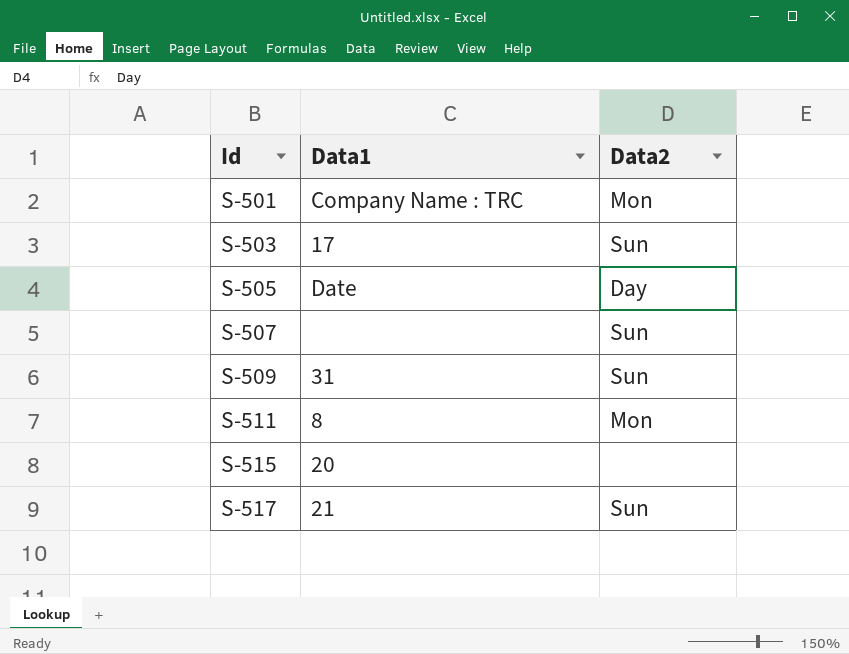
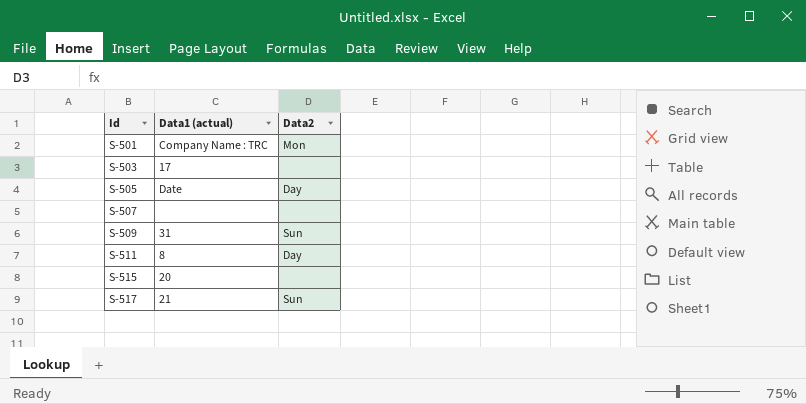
column name: Data1 -> Data1 (actual)
S-503 | Data2: Sun -> none
S-507 | Data2: Sun -> none
S-511 | Data2: Mon -> Day

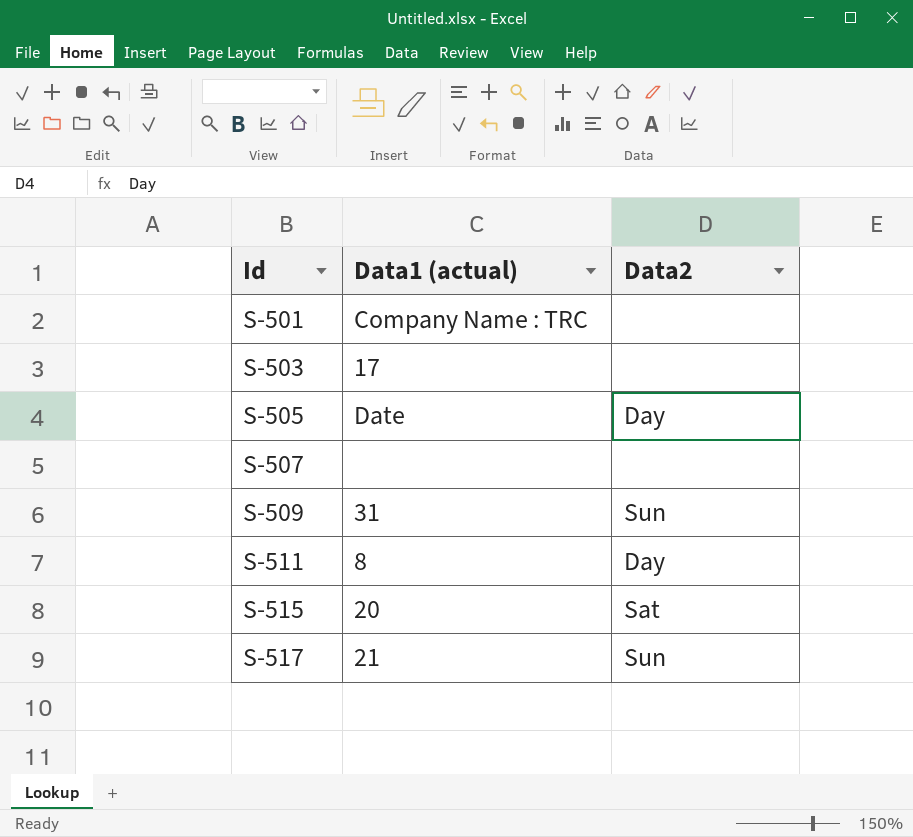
S-501 | Data2: Mon -> none
S-515 | Data2: none -> Sat

